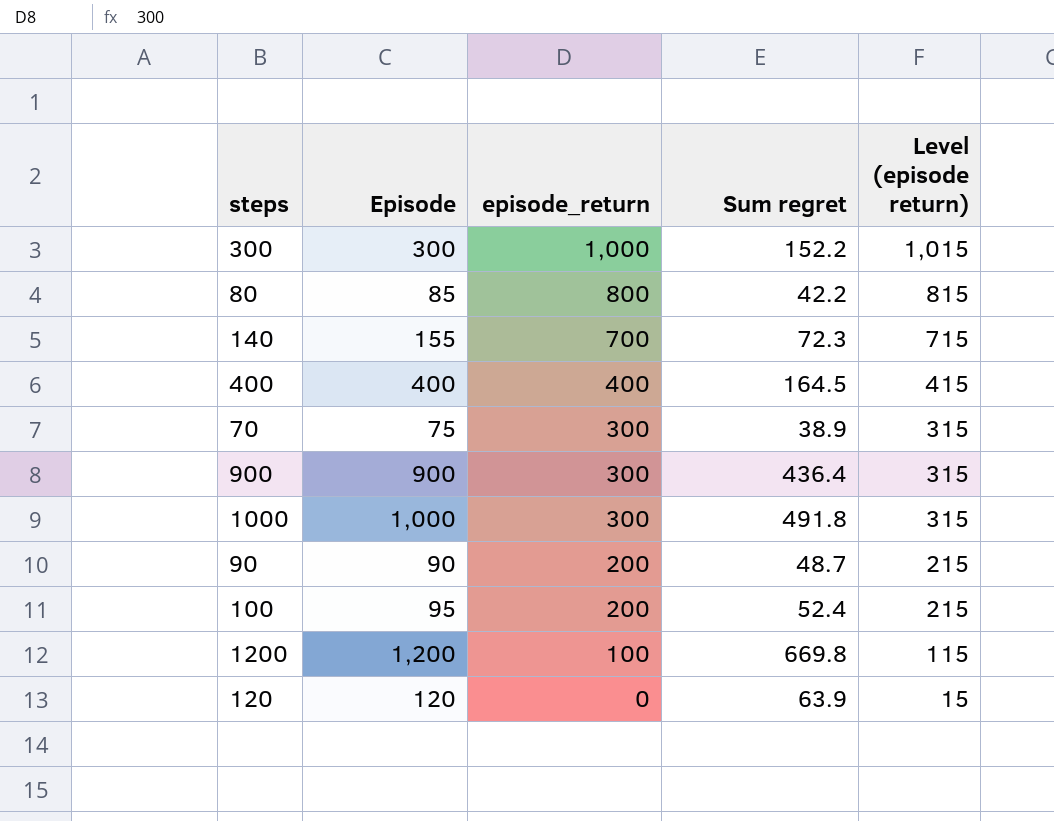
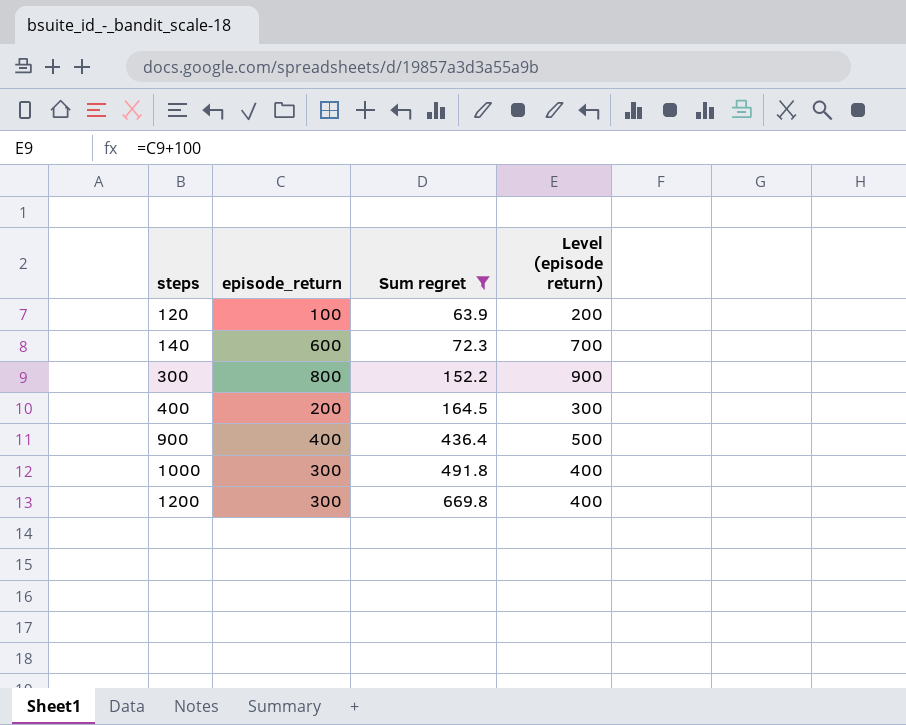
filter: none -> Sum regret >= 63.9
row order: episode_return descending -> steps ascending
column Episode | position: 2 -> none
column Level (episode return) | formula: [episode_return] + 15 -> [episode_return] + 100
120 | episode_return: 0 -> 100
140 | episode_return: 700 -> 600
300 | episode_return: 1,000 -> 800
400 | episode_return: 400 -> 200
900 | episode_return: 300 -> 400
1200 | episode_return: 100 -> 300

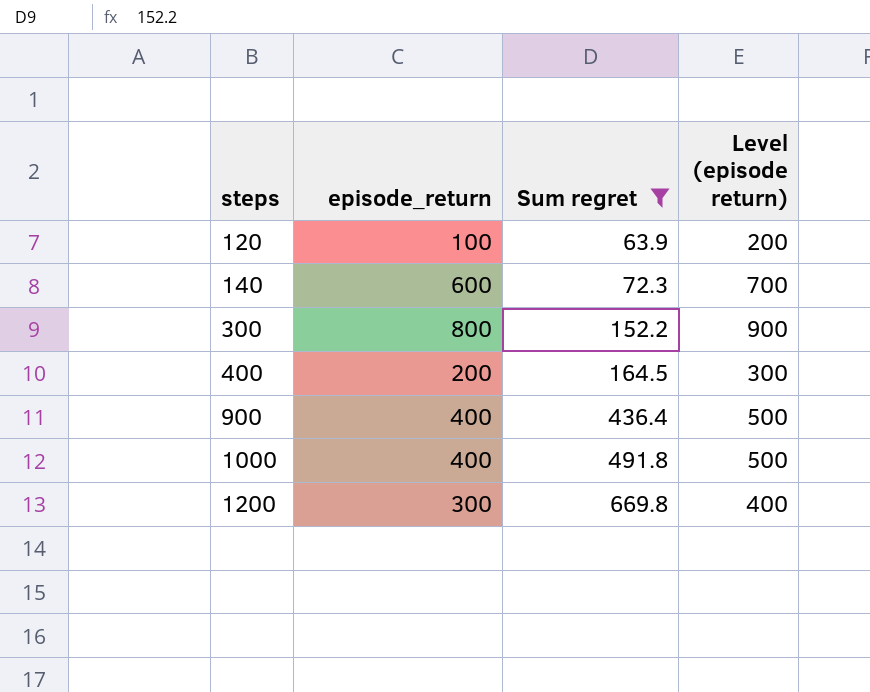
1000 | episode_return: 300 -> 400
1000 | Level (episode return): 400 -> 500

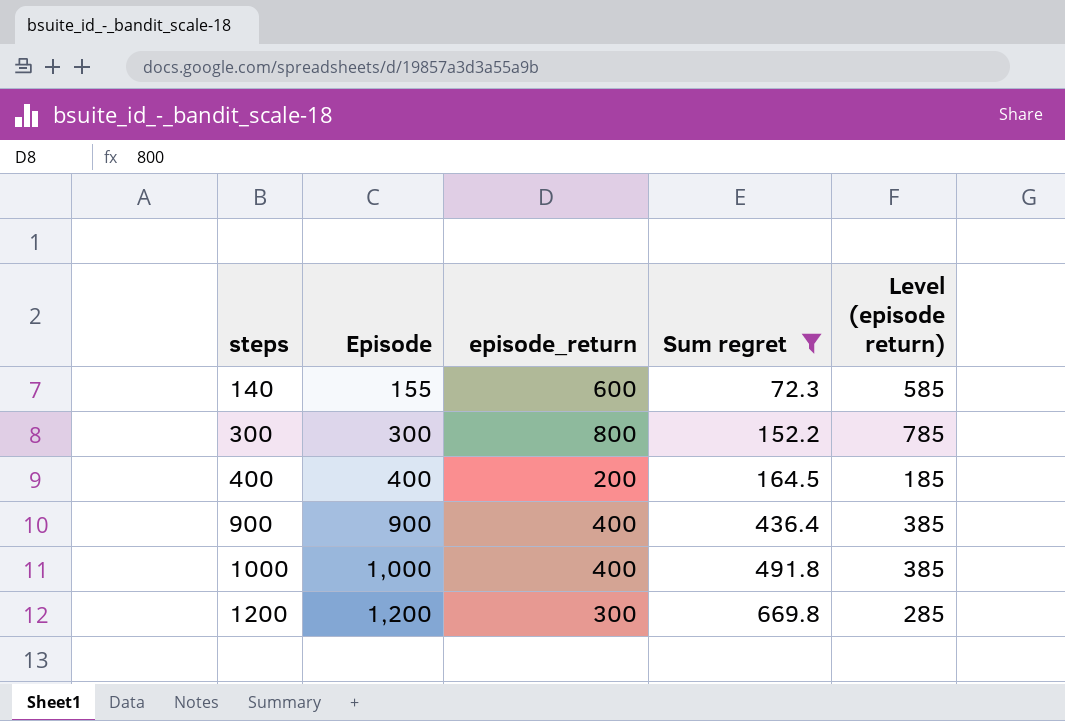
column Episode | position: none -> 2
column Level (episode return) | formula: [episode_return] + 100 -> [episode_return] - 15
row 120: 100 | 63.9 | 200 -> none

